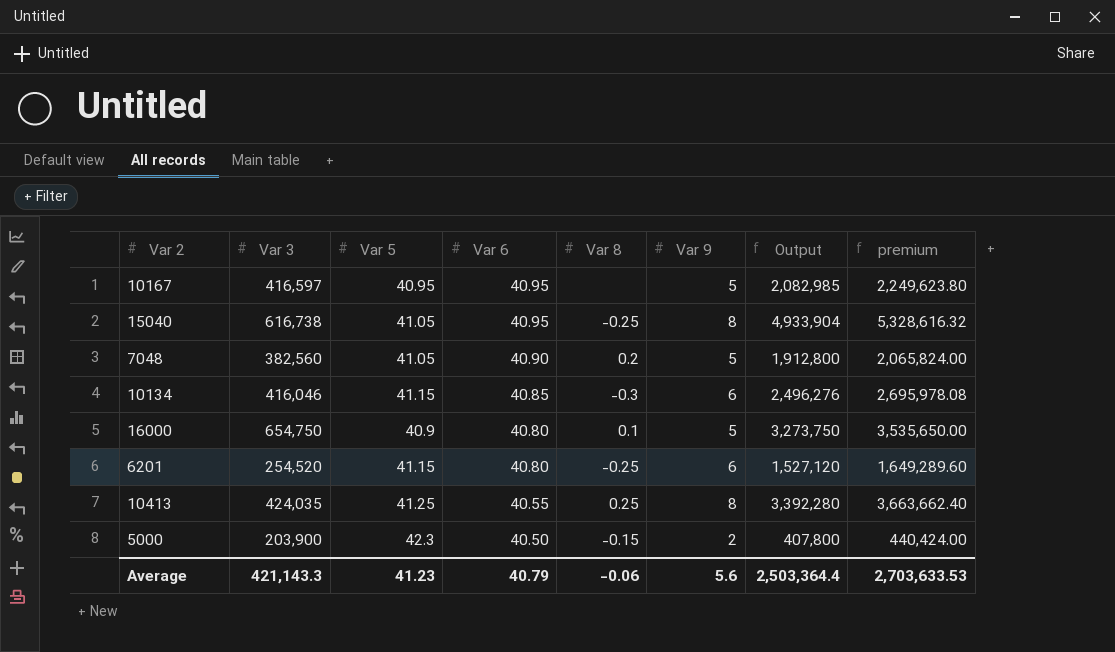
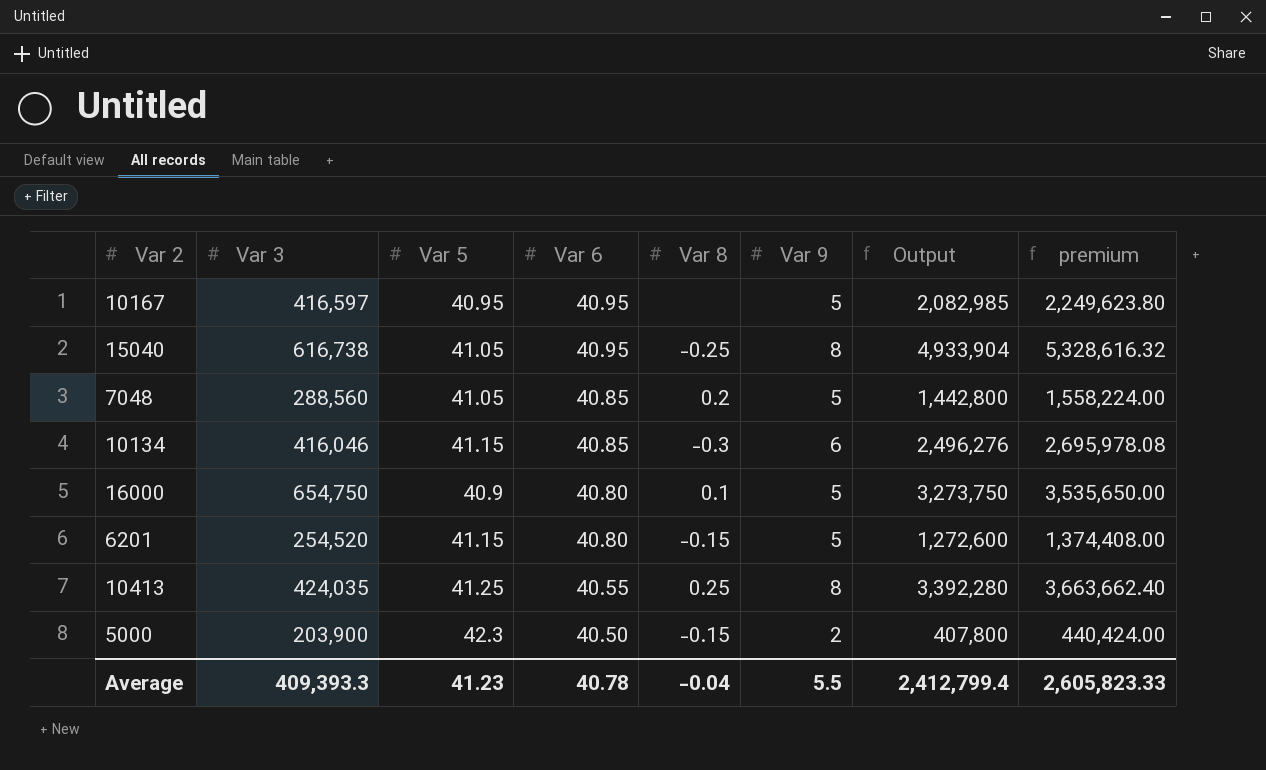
7048 | Var 3: 382,560 -> 288,560
7048 | Var 6: 40.90 -> 40.85
7048 | Output: 1,912,800 -> 1,442,800
7048 | premium: 2,065,824.00 -> 1,558,224.00
6201 | Var 8: -0.25 -> -0.15
6201 | Var 9: 6 -> 5
6201 | Output: 1,527,120 -> 1,272,600
6201 | premium: 1,649,289.60 -> 1,374,408.00
Average | Var 3: 421,143.3 -> 409,393.3
Average | Var 6: 40.79 -> 40.78
Average | Var 8: -0.06 -> -0.04
Average | Var 9: 5.6 -> 5.5
Average | Output: 2,503,364.4 -> 2,412,799.4
Average | premium: 2,703,633.53 -> 2,605,823.33

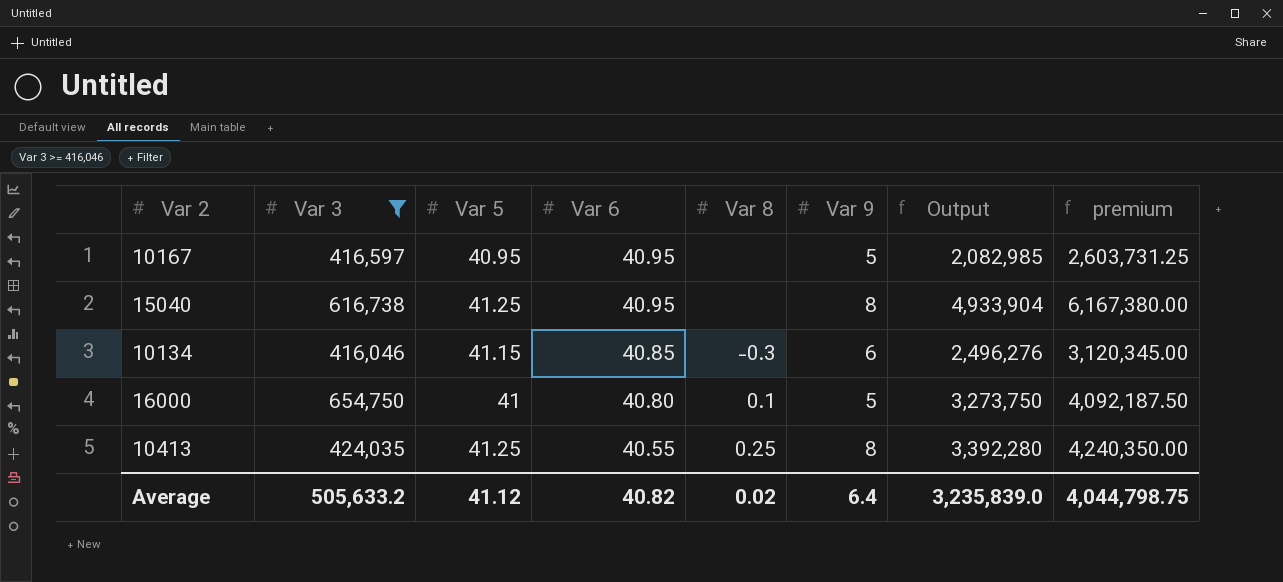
filter: none -> Var 3 >= 416,046
column premium | formula: [Output] * 1.08 -> [Output] * 1.25
15040 | Var 5: 41.05 -> 41.25
15040 | Var 8: -0.25 -> none
16000 | Var 5: 40.9 -> 41
Average | Var 3: 409,393.3 -> 505,633.2
Average | Var 5: 41.23 -> 41.12
Average | Var 6: 40.78 -> 40.82
Average | Var 8: -0.04 -> 0.02
Average | Var 9: 5.5 -> 6.4
Average | Output: 2,412,799.4 -> 3,235,839.0
Average | premium: 2,605,823.33 -> 4,044,798.75

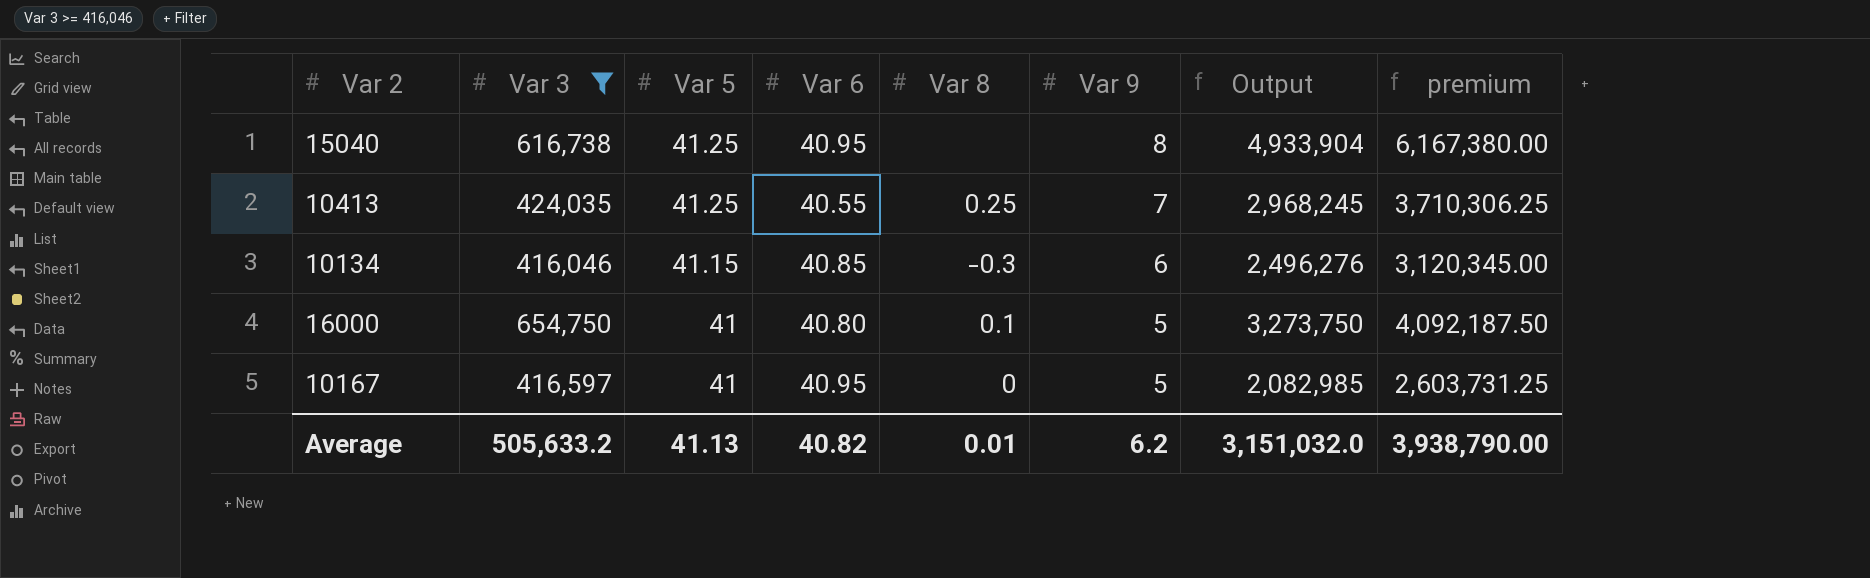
row order: Var 6 descending -> Var 5 descending
10413 | Var 9: 8 -> 7
10413 | Output: 3,392,280 -> 2,968,245
10413 | premium: 4,240,350.00 -> 3,710,306.25
10167 | Var 5: 40.95 -> 41
10167 | Var 8: none -> 0
Average | Var 5: 41.12 -> 41.13
Average | Var 8: 0.02 -> 0.01
Average | Var 9: 6.4 -> 6.2
Average | Output: 3,235,839.0 -> 3,151,032.0
Average | premium: 4,044,798.75 -> 3,938,790.00

